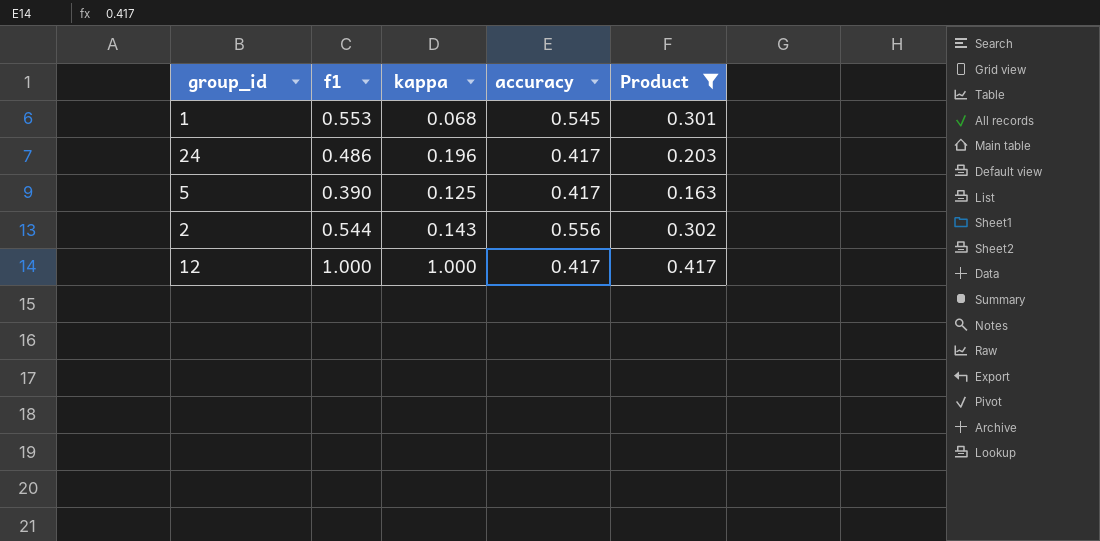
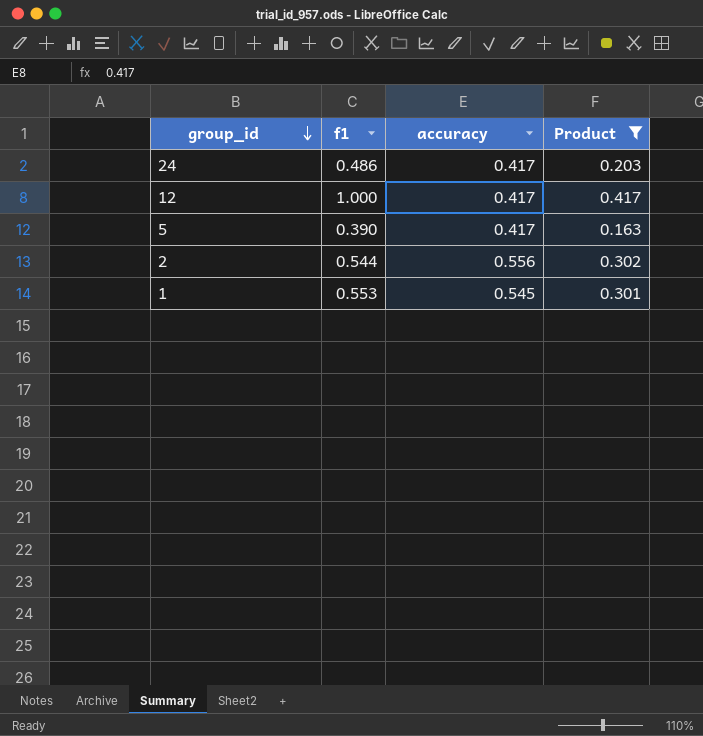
row order: none -> group_id descending
column kappa | position: 3 -> none

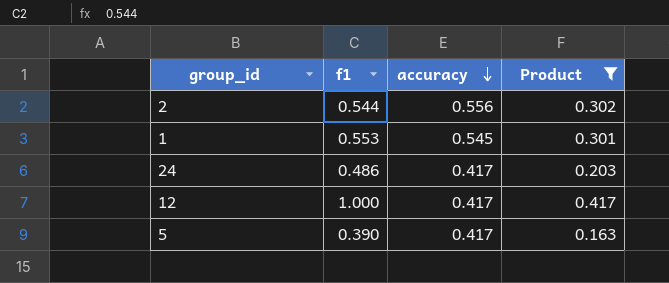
row order: group_id descending -> accuracy descending

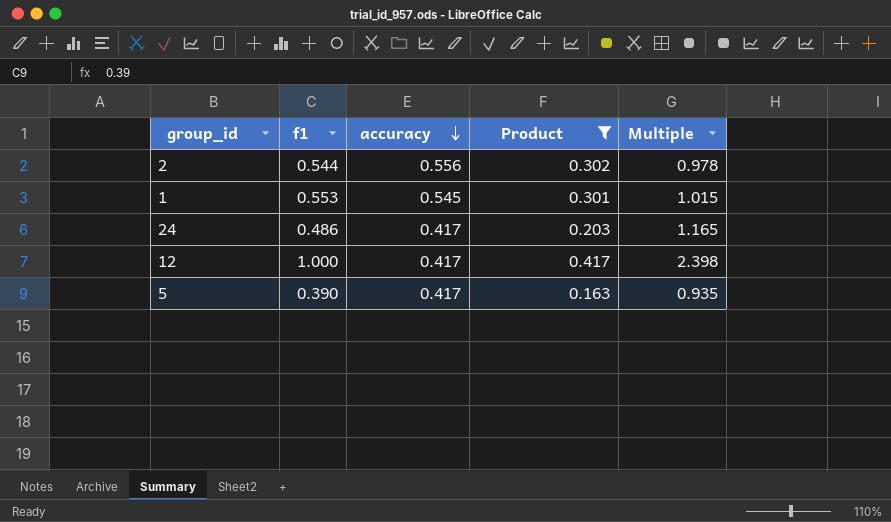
column Multiple | formula: none -> [f1] / [accuracy]

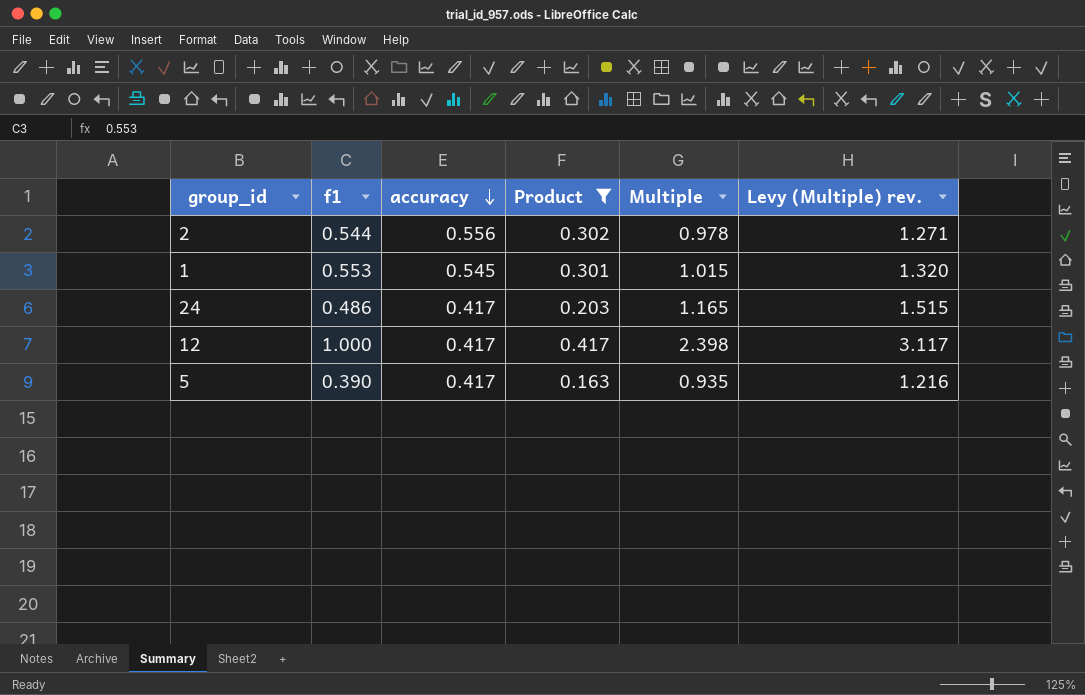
column Levy (Multiple) rev. | formula: none -> [Multiple] * 1.3

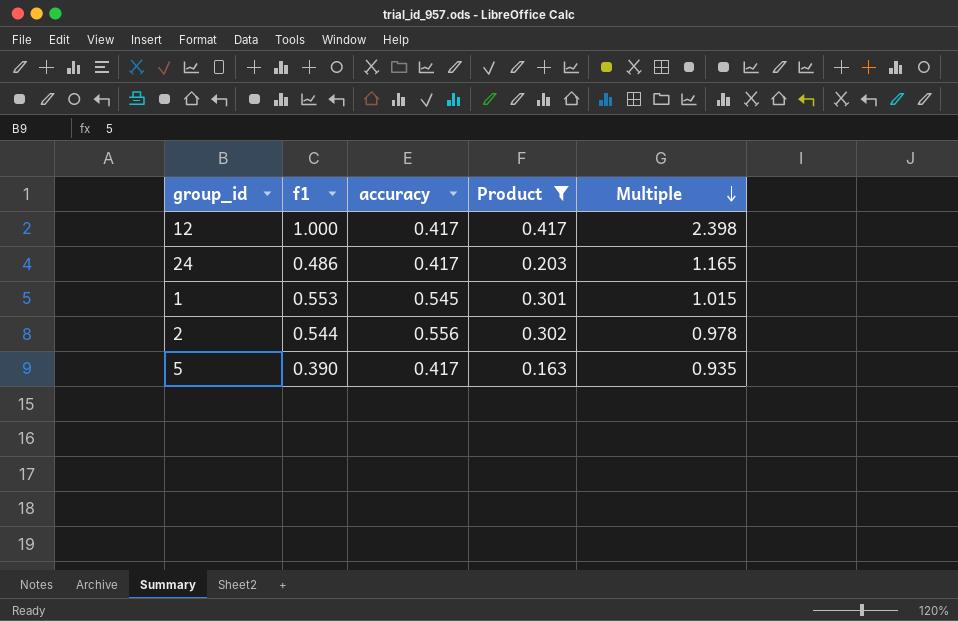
row order: accuracy descending -> Multiple descending
column Levy (Multiple) rev. | formula: [Multiple] * 1.3 -> none

